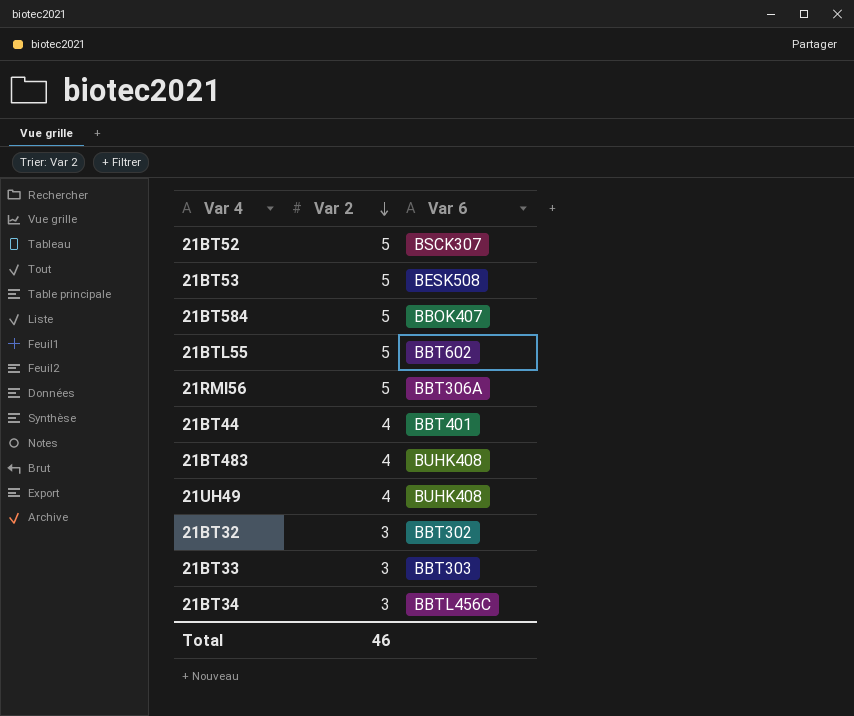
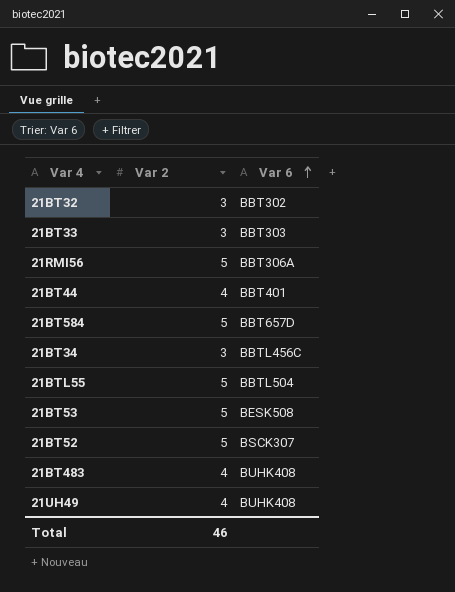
row order: Var 2 descending -> Var 6 ascending
21BT584 | Var 6: BBOK407 -> BBT657D
21BTL55 | Var 6: BBT602 -> BBTL504

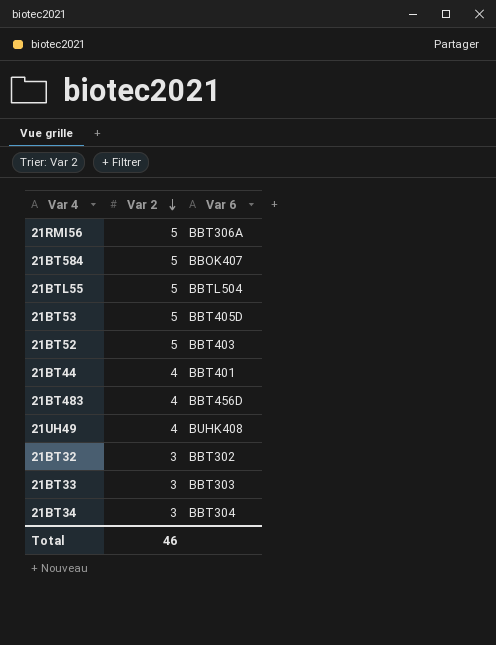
row order: Var 6 ascending -> Var 2 descending
21BT584 | Var 6: BBT657D -> BBOK407
21BT53 | Var 6: BESK508 -> BBT405D
21BT52 | Var 6: BSCK307 -> BBT403
21BT483 | Var 6: BUHK408 -> BBT456D
21BT34 | Var 6: BBTL456C -> BBT304

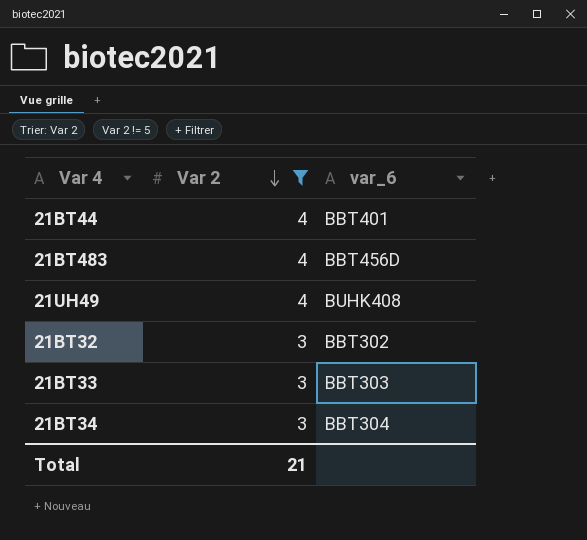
filter: none -> Var 2 != 5
column name: Var 6 -> var_6
Total | Var 2: 46 -> 21

